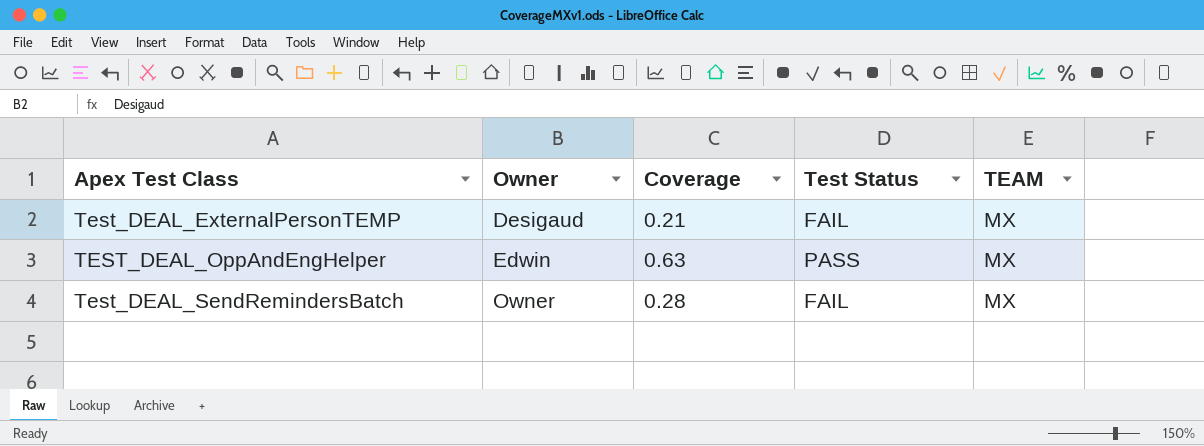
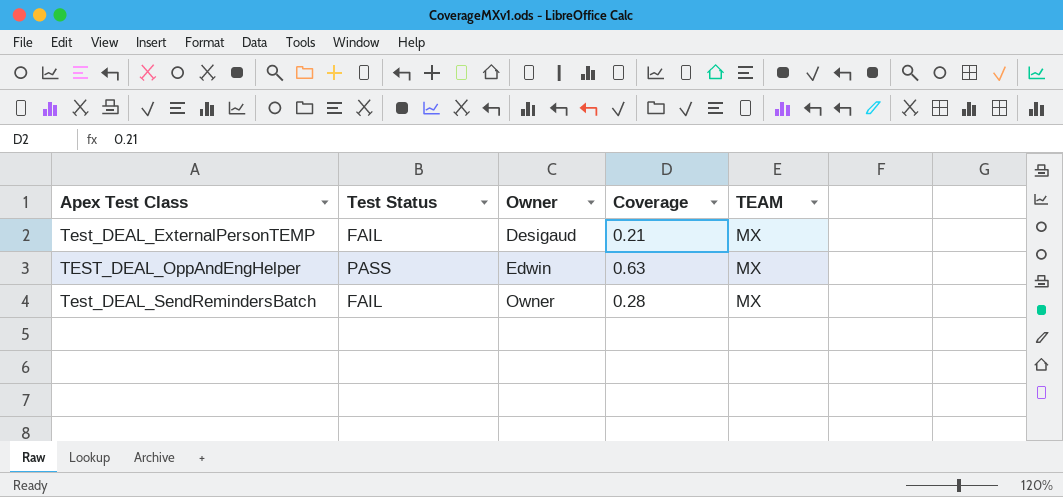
column Test Status | position: 4 -> 2

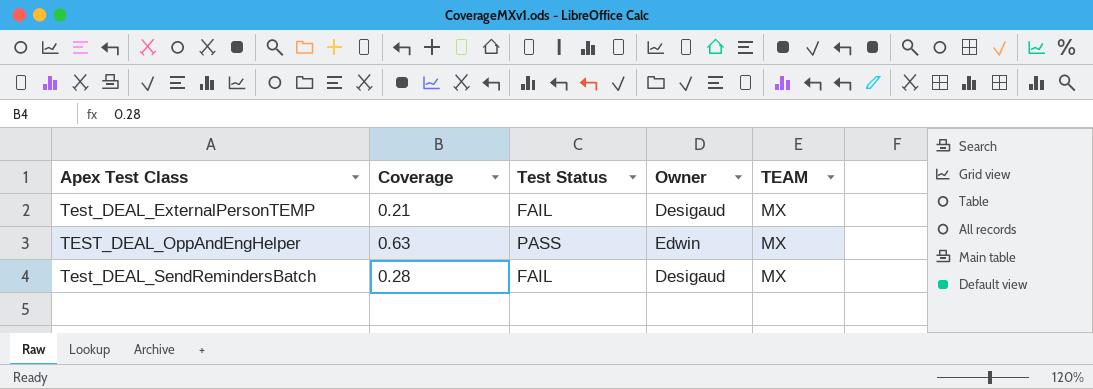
column Coverage | position: 4 -> 2
Test_DEAL_SendRemindersBatch | Owner: Owner -> Desigaud

